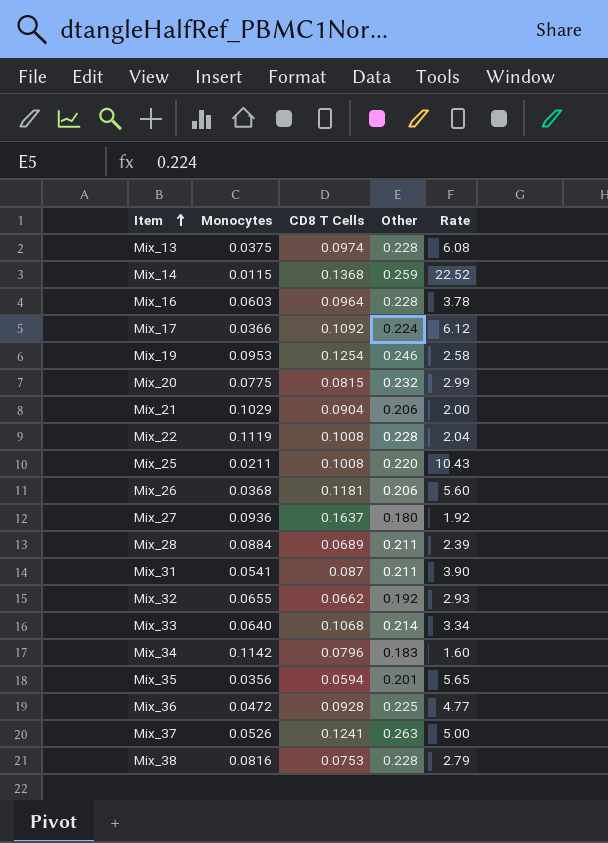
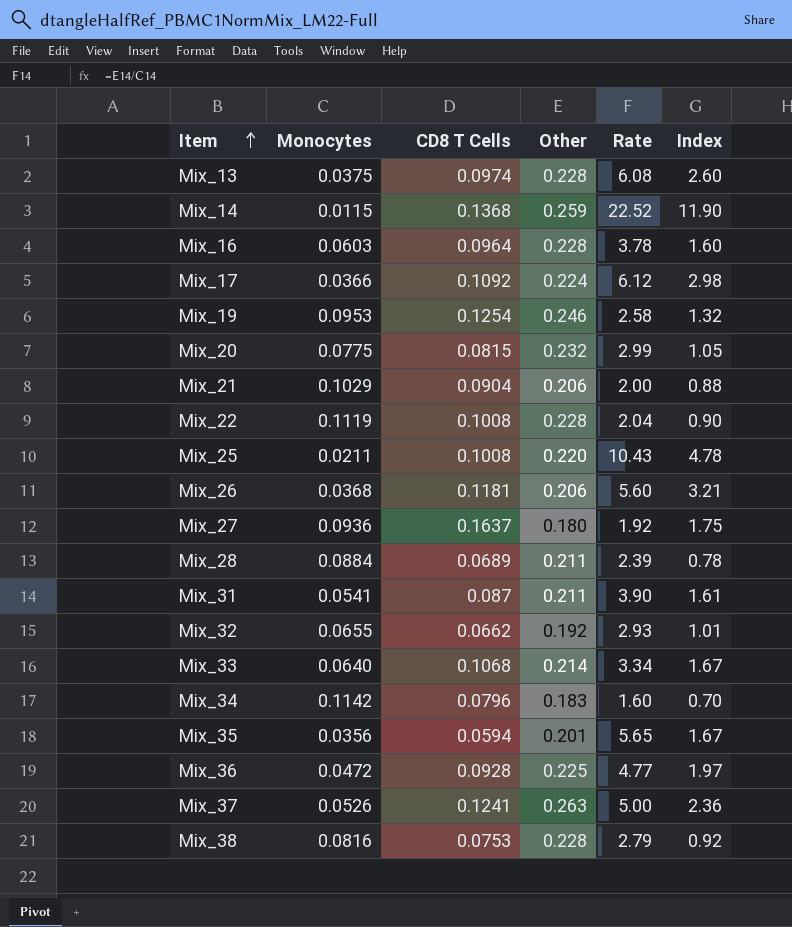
column Index | formula: none -> [CD8 T Cells] / [Monocytes]

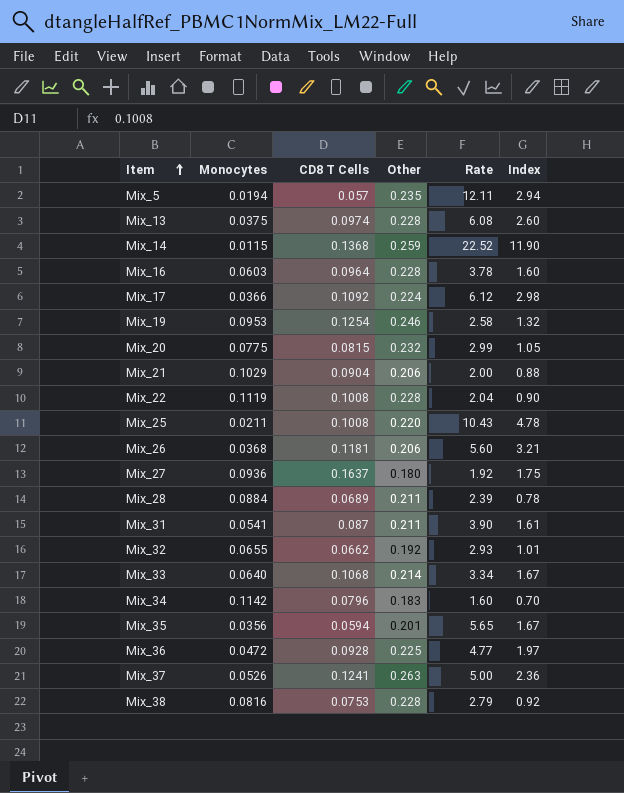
row Mix_5: none -> 0.0194 | 0.057 | 0.235 | 12.11 | 2.94

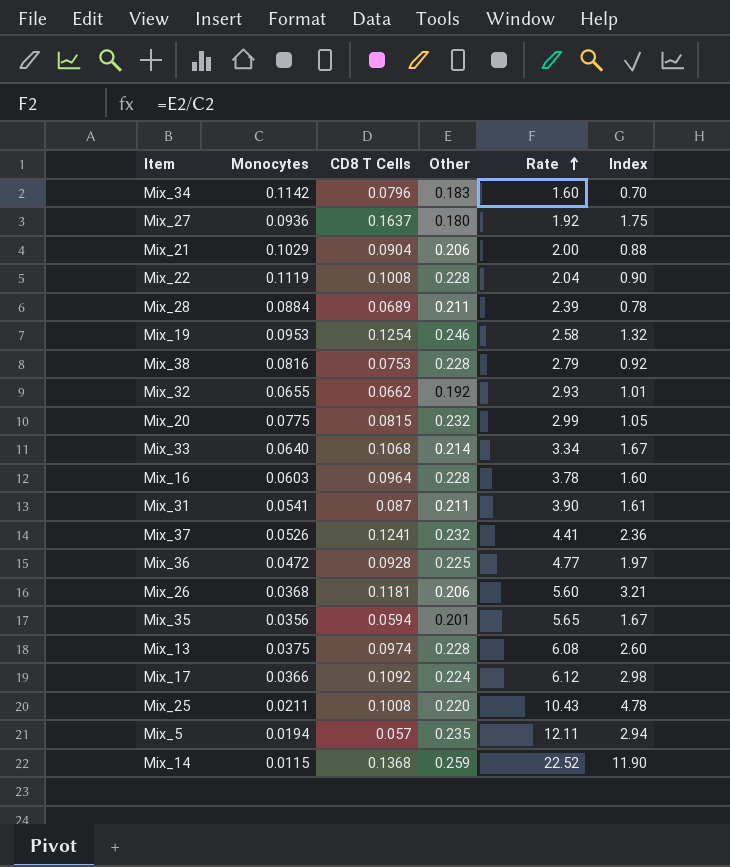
row order: Item ascending -> Rate ascending
Mix_37 | Other: 0.263 -> 0.232
Mix_37 | Rate: 5.00 -> 4.41

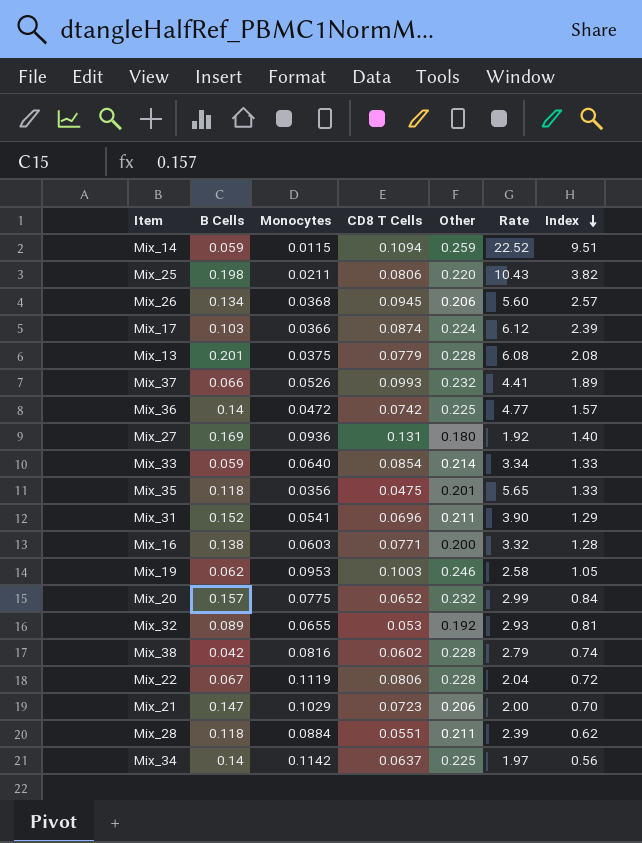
row order: Rate ascending -> Index descending
column B Cells | position: none -> 2
row Mix_5: 0.0194 | 0.057 | 0.235 | 12.11 | 2.94 -> none
Mix_14 | CD8 T Cells: 0.1368 -> 0.1094
Mix_14 | Index: 11.90 -> 9.51
Mix_25 | CD8 T Cells: 0.1008 -> 0.0806
Mix_25 | Index: 4.78 -> 3.82
Mix_26 | CD8 T Cells: 0.1181 -> 0.0945
Mix_26 | Index: 3.21 -> 2.57
Mix_17 | CD8 T Cells: 0.1092 -> 0.0874
Mix_17 | Index: 2.98 -> 2.39
Mix_13 | CD8 T Cells: 0.0974 -> 0.0779
Mix_13 | Index: 2.60 -> 2.08
Mix_37 | CD8 T Cells: 0.1241 -> 0.0993
Mix_37 | Index: 2.36 -> 1.89
Mix_36 | CD8 T Cells: 0.0928 -> 0.0742
Mix_36 | Index: 1.97 -> 1.57
Mix_27 | CD8 T Cells: 0.1637 -> 0.131
Mix_27 | Index: 1.75 -> 1.40
Mix_33 | CD8 T Cells: 0.1068 -> 0.0854
Mix_33 | Index: 1.67 -> 1.33
Mix_35 | CD8 T Cells: 0.0594 -> 0.0475
Mix_35 | Index: 1.67 -> 1.33
Mix_31 | CD8 T Cells: 0.087 -> 0.0696
Mix_31 | Index: 1.61 -> 1.29
Mix_16 | CD8 T Cells: 0.0964 -> 0.0771
Mix_16 | Other: 0.228 -> 0.200
Mix_16 | Rate: 3.78 -> 3.32
Mix_16 | Index: 1.60 -> 1.28
Mix_19 | CD8 T Cells: 0.1254 -> 0.1003
Mix_19 | Index: 1.32 -> 1.05
Mix_20 | CD8 T Cells: 0.0815 -> 0.0652
Mix_20 | Index: 1.05 -> 0.84
Mix_32 | CD8 T Cells: 0.0662 -> 0.053
Mix_32 | Index: 1.01 -> 0.81
Mix_38 | CD8 T Cells: 0.0753 -> 0.0602
Mix_38 | Index: 0.92 -> 0.74
Mix_22 | CD8 T Cells: 0.1008 -> 0.0806
Mix_22 | Index: 0.90 -> 0.72
Mix_21 | CD8 T Cells: 0.0904 -> 0.0723
Mix_21 | Index: 0.88 -> 0.70
Mix_28 | CD8 T Cells: 0.0689 -> 0.0551
Mix_28 | Index: 0.78 -> 0.62
Mix_34 | CD8 T Cells: 0.0796 -> 0.0637
Mix_34 | Other: 0.183 -> 0.225
Mix_34 | Rate: 1.60 -> 1.97
Mix_34 | Index: 0.70 -> 0.56

